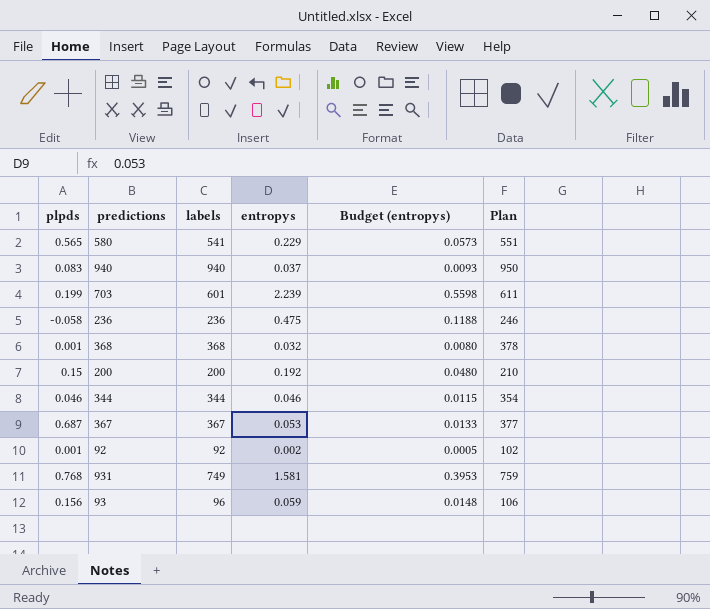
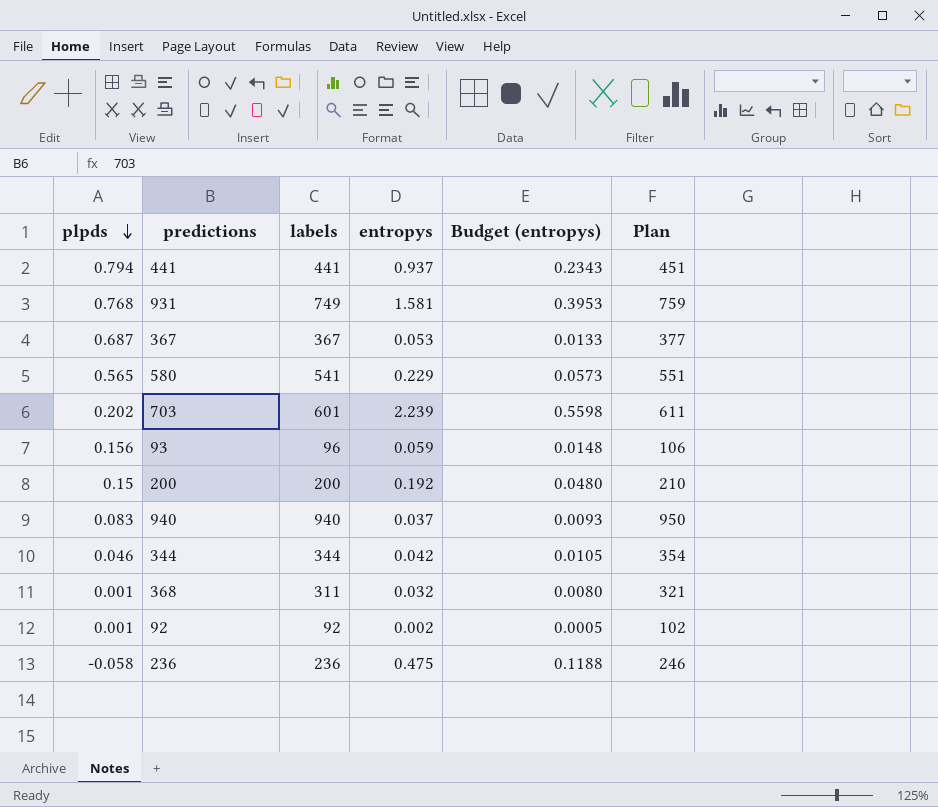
row order: none -> plpds descending
row 441: none -> 0.794 | 441 | 0.937 | 0.2343 | 451
703 | plpds: 0.199 -> 0.202
344 | entropys: 0.046 -> 0.042
344 | Budget (entropys): 0.0115 -> 0.0105
368 | labels: 368 -> 311
368 | Plan: 378 -> 321

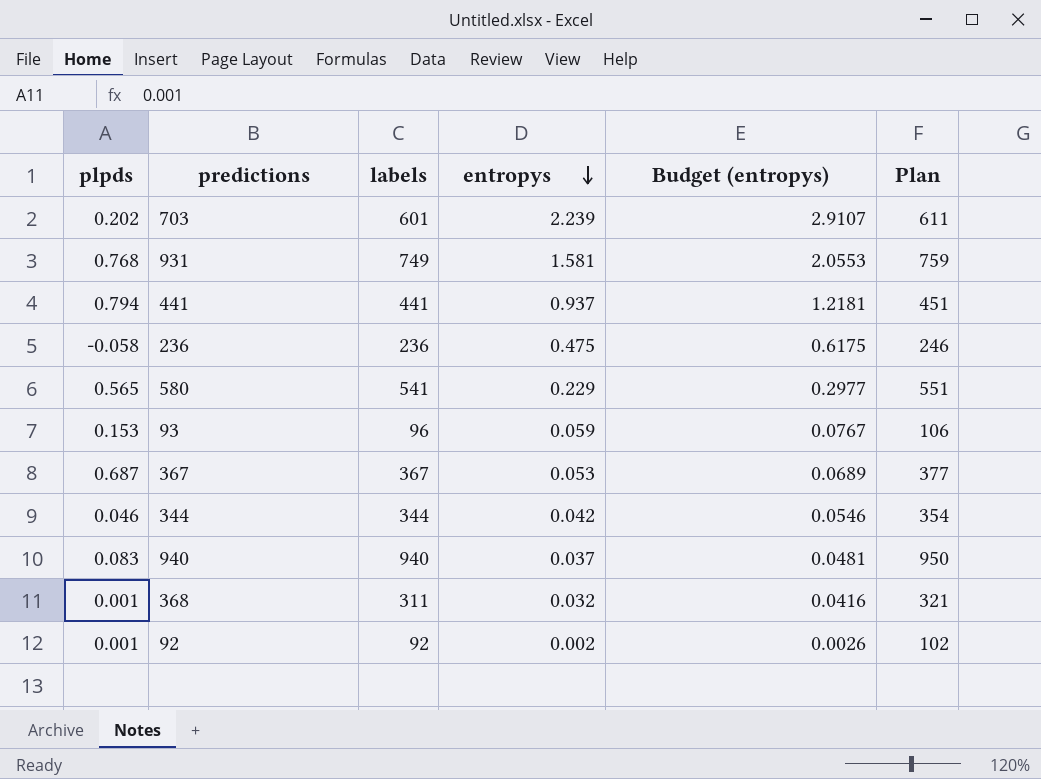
row order: plpds descending -> entropys descending
column Budget (entropys) | formula: [entropys] * 0.25 -> [entropys] * 1.3
row 200: 0.15 | 200 | 0.192 | 0.0480 | 210 -> none
93 | plpds: 0.156 -> 0.153

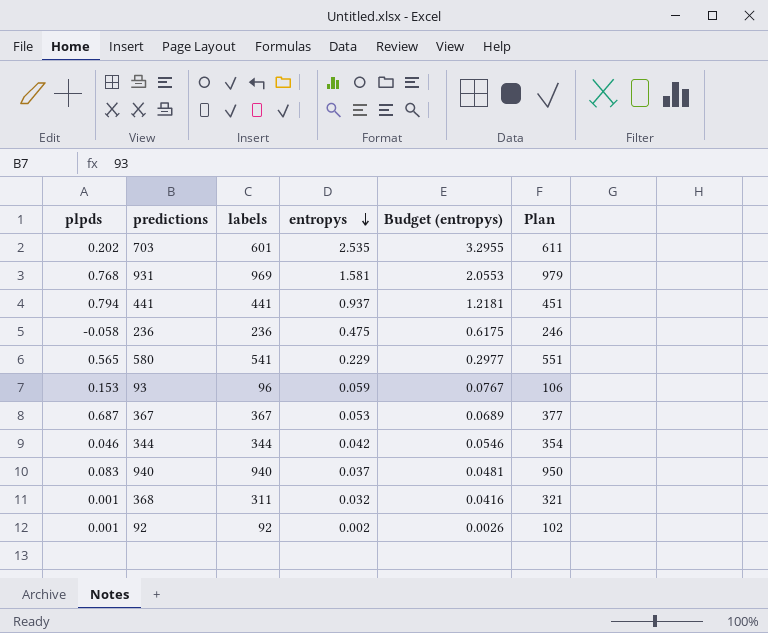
703 | entropys: 2.239 -> 2.535
703 | Budget (entropys): 2.9107 -> 3.2955
931 | labels: 749 -> 969
931 | Plan: 759 -> 979

